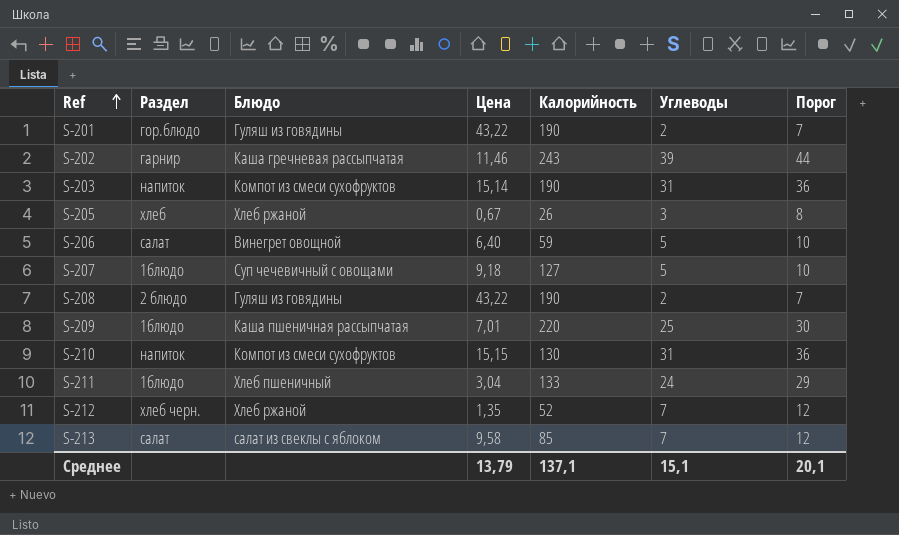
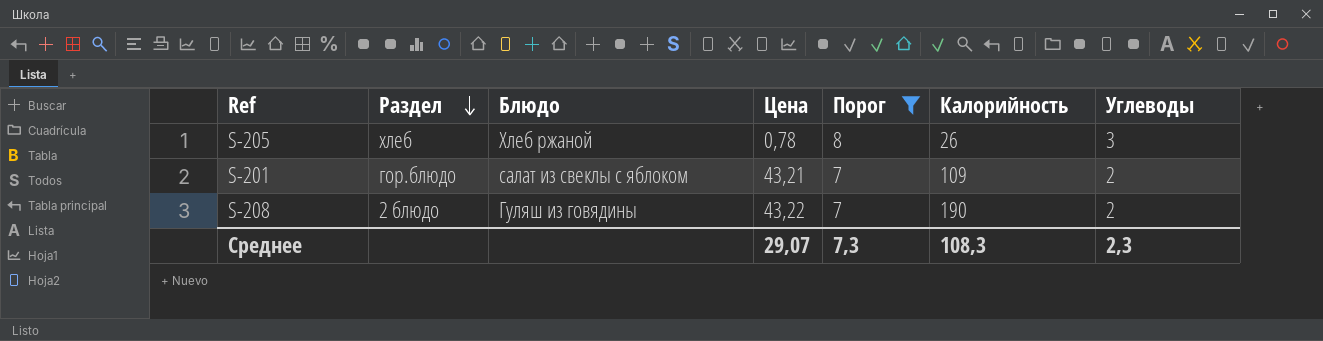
filter: none -> Порог <= 8
row order: Ref ascending -> Раздел descending
column Порог | position: 7 -> 5
S-205 | Цена: 0,67 -> 0,78
S-201 | Блюдо: Гуляш из говядины -> салат из свеклы с яблоком
S-201 | Цена: 43,22 -> 43,21
S-201 | Калорийность: 190 -> 109
Среднее | Цена: 13,79 -> 29,07
Среднее | Порог: 20,1 -> 7,3
Среднее | Калорийность: 137,1 -> 108,3
Среднее | Углеводы: 15,1 -> 2,3

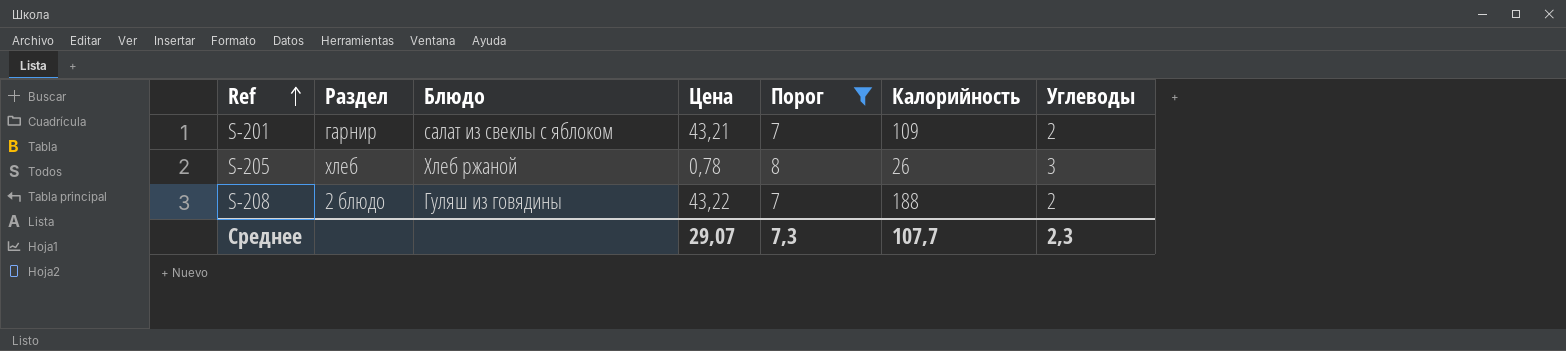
row order: Раздел descending -> Ref ascending
S-201 | Раздел: гор.блюдо -> гарнир
S-208 | Калорийность: 190 -> 188
Среднее | Калорийность: 108,3 -> 107,7

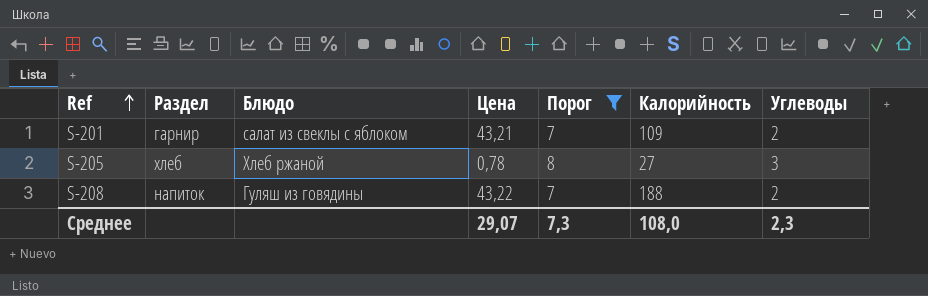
S-205 | Калорийность: 26 -> 27
S-208 | Раздел: 2 блюдо -> напиток
Среднее | Калорийность: 107,7 -> 108,0

